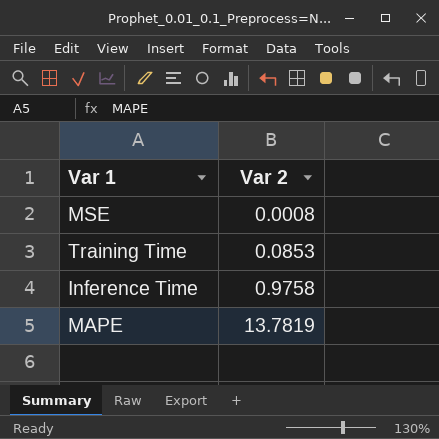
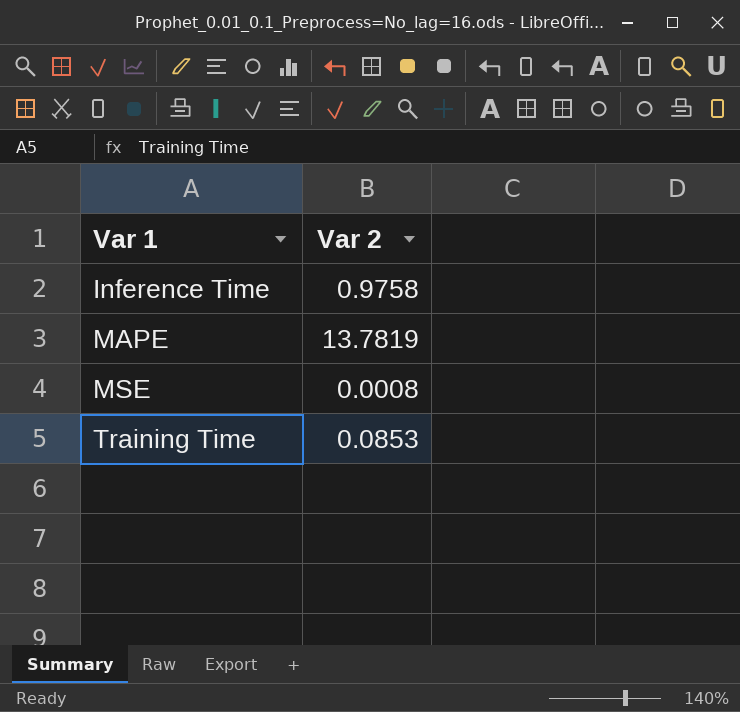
row order: Var 2 ascending -> Var 1 ascending

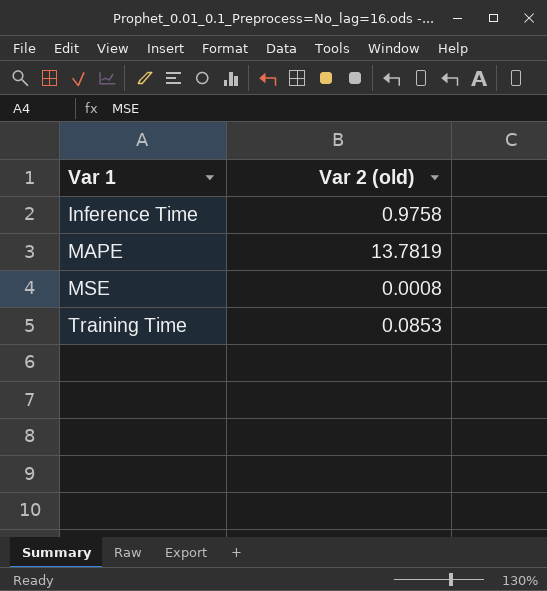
column name: Var 2 -> Var 2 (old)

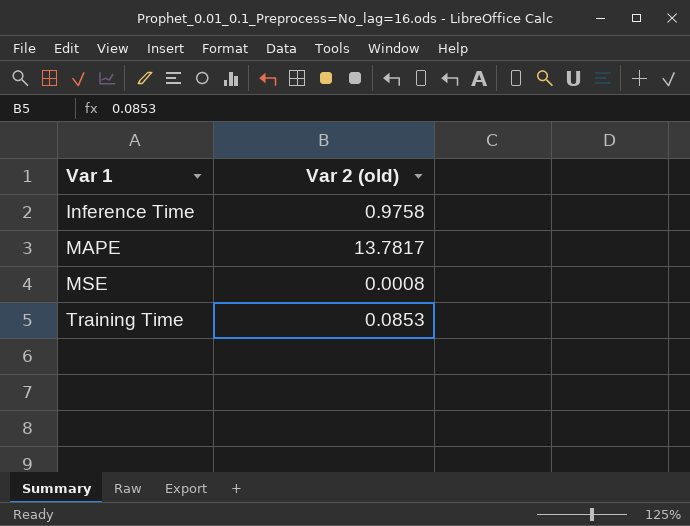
MAPE | Var 2 (old): 13.7819 -> 13.7817

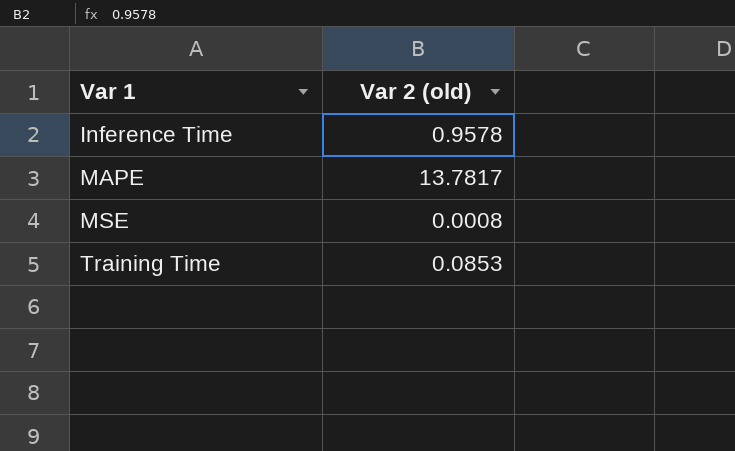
Inference Time | Var 2 (old): 0.9758 -> 0.9578

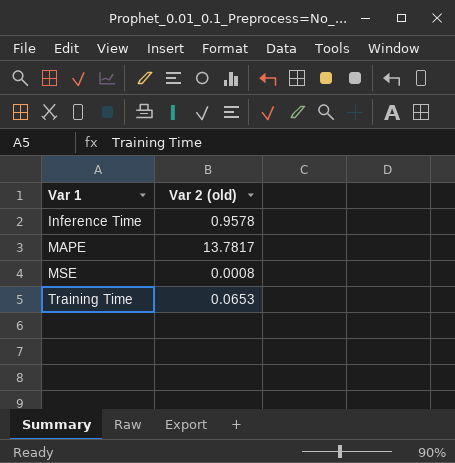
Training Time | Var 2 (old): 0.0853 -> 0.0653

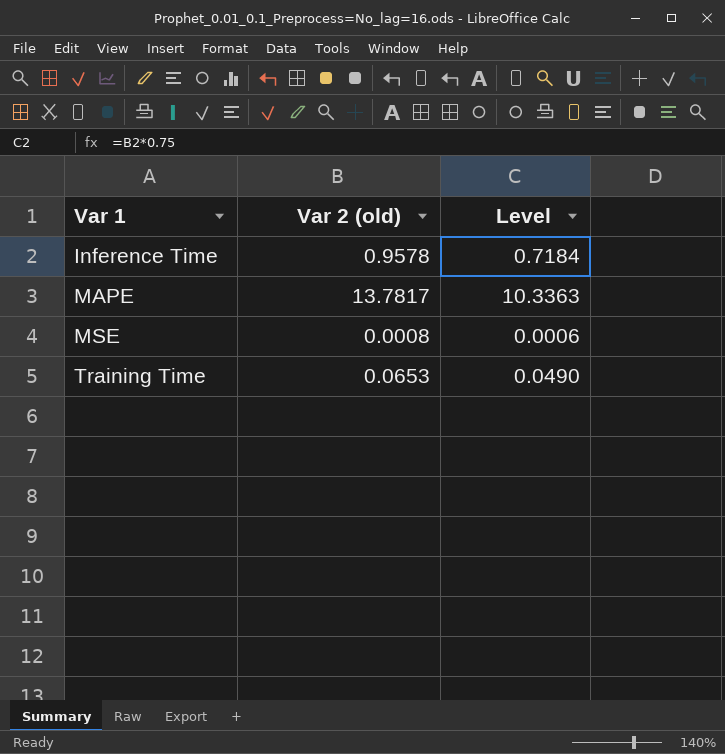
column Level | formula: none -> [Var 2 (old)] * 0.75

